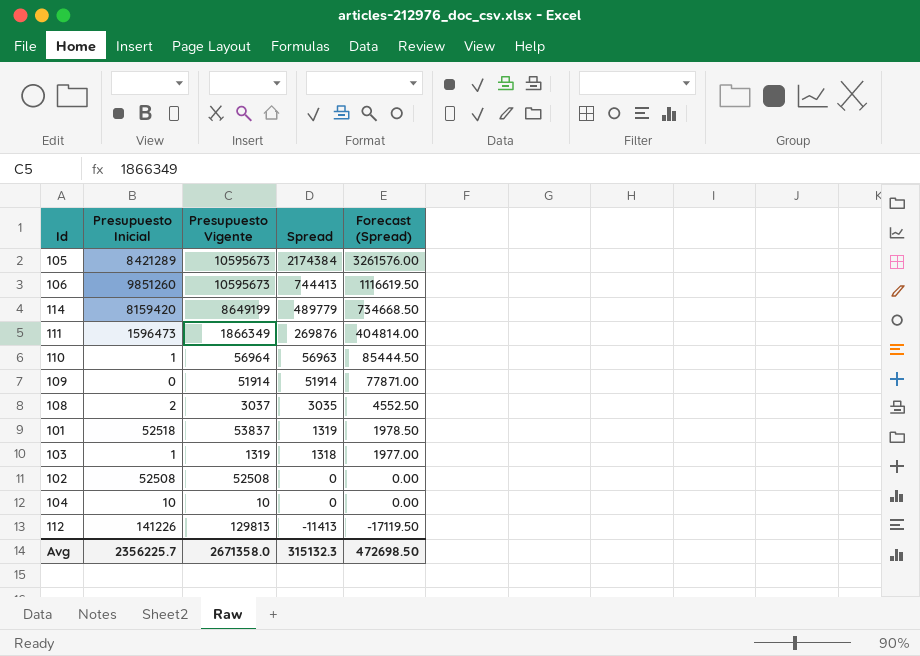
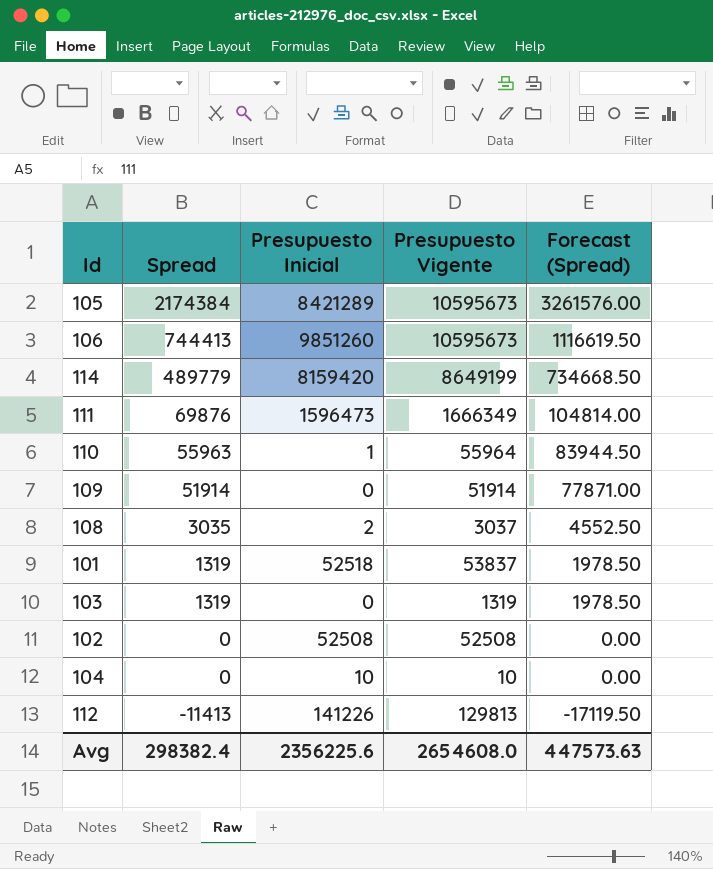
column Spread | position: 4 -> 2
111 | Spread: 269876 -> 69876
111 | Presupuesto Vigente: 1866349 -> 1666349
111 | Forecast (Spread): 404814.00 -> 104814.00
110 | Spread: 56963 -> 55963
110 | Presupuesto Vigente: 56964 -> 55964
110 | Forecast (Spread): 85444.50 -> 83944.50
103 | Spread: 1318 -> 1319
103 | Presupuesto Inicial: 1 -> 0
103 | Forecast (Spread): 1977.00 -> 1978.50
Avg | Spread: 315132.3 -> 298382.4
Avg | Presupuesto Inicial: 2356225.7 -> 2356225.6
Avg | Presupuesto Vigente: 2671358.0 -> 2654608.0
Avg | Forecast (Spread): 472698.50 -> 447573.63

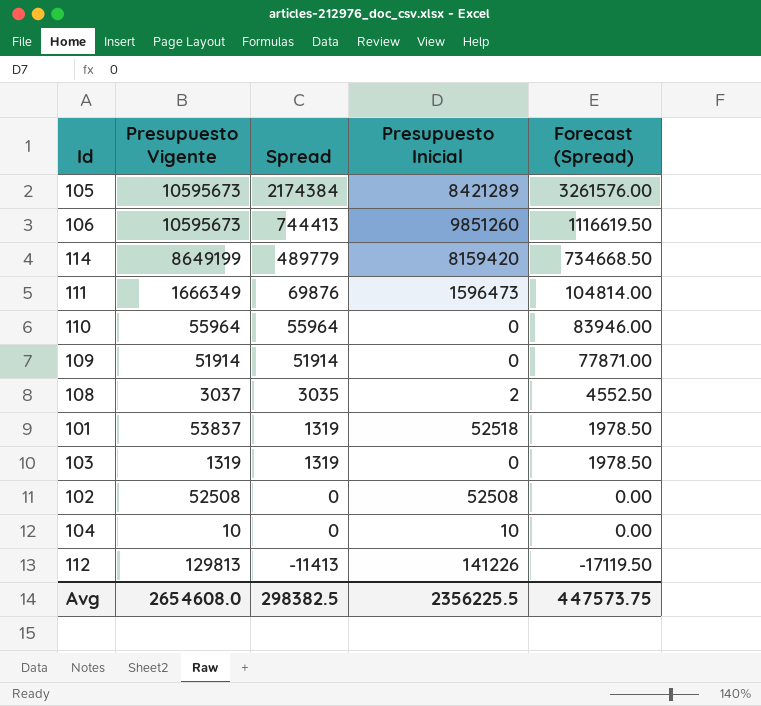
column Presupuesto Vigente | position: 4 -> 2
110 | Spread: 55963 -> 55964
110 | Presupuesto Inicial: 1 -> 0
110 | Forecast (Spread): 83944.50 -> 83946.00
Avg | Spread: 298382.4 -> 298382.5
Avg | Presupuesto Inicial: 2356225.6 -> 2356225.5
Avg | Forecast (Spread): 447573.63 -> 447573.75

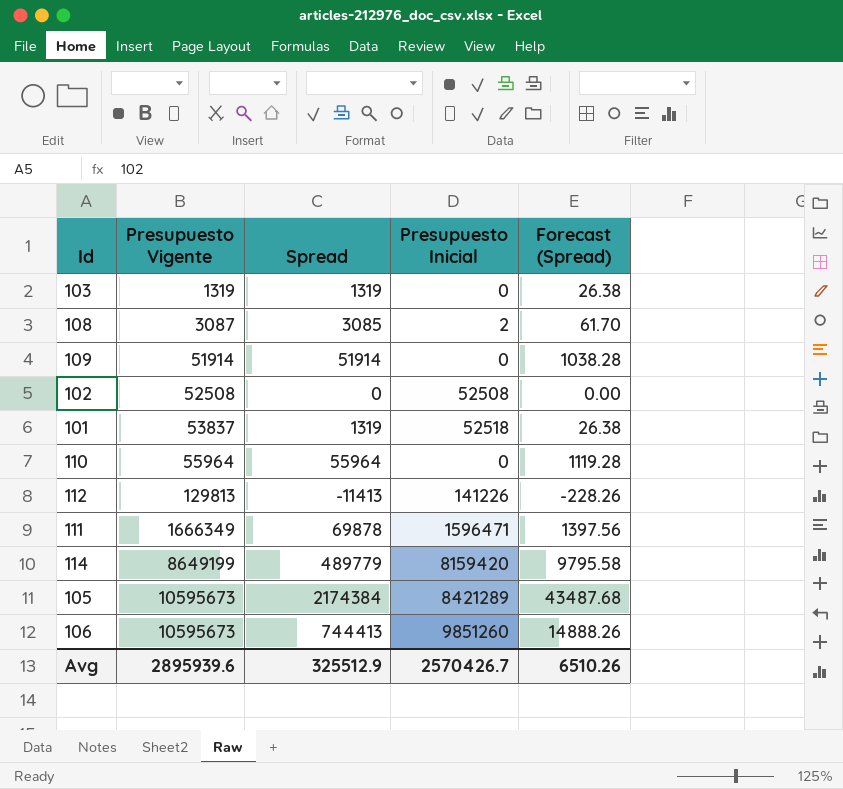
row order: Spread descending -> Presupuesto Vigente ascending
column Forecast (Spread) | formula: [Spread] * 1.5 -> [Spread] * 0.02
row 104: 10 | 0 | 10 | 0.00 -> none
108 | Presupuesto Vigente: 3037 -> 3087
108 | Spread: 3035 -> 3085
111 | Spread: 69876 -> 69878
111 | Presupuesto Inicial: 1596473 -> 1596471
Avg | Presupuesto Vigente: 2654608.0 -> 2895939.6
Avg | Spread: 298382.5 -> 325512.9
Avg | Presupuesto Inicial: 2356225.5 -> 2570426.7
Avg | Forecast (Spread): 447573.75 -> 6510.26

